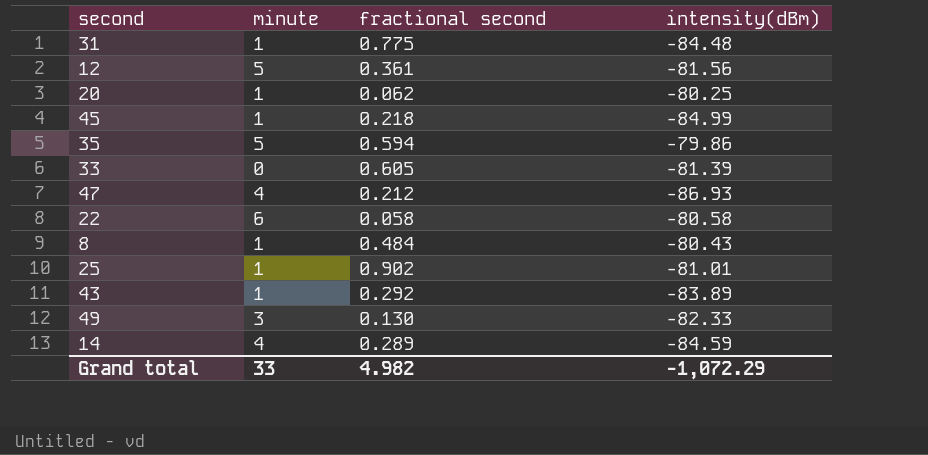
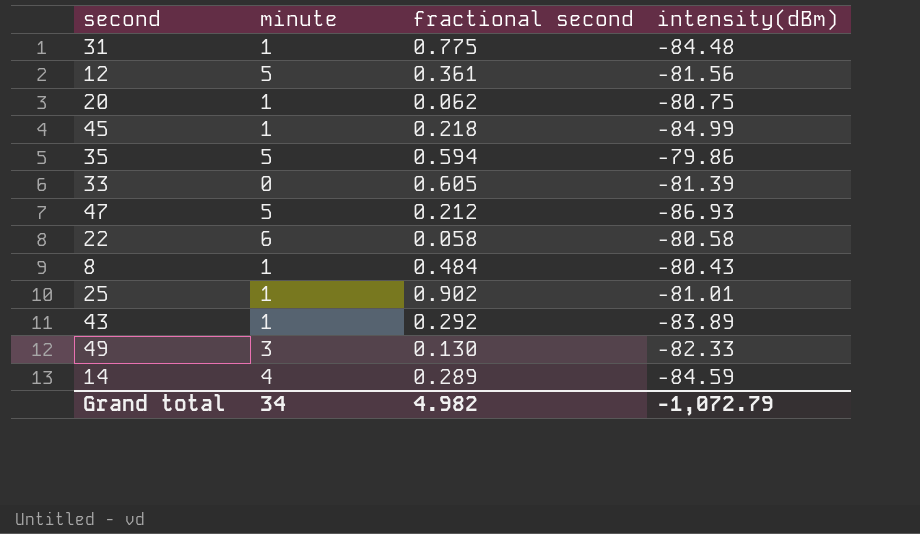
20 | intensity(dBm): -80.25 -> -80.75
47 | minute: 4 -> 5
Grand total | minute: 33 -> 34
Grand total | intensity(dBm): -1,072.29 -> -1,072.79

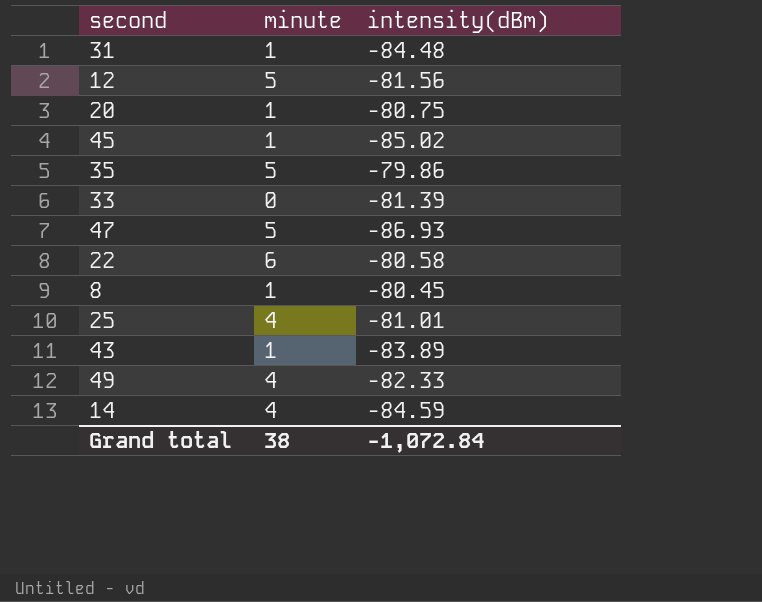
column fractional second | position: 3 -> none
45 | intensity(dBm): -84.99 -> -85.02
8 | intensity(dBm): -80.43 -> -80.45
25 | minute: 1 -> 4
49 | minute: 3 -> 4
Grand total | minute: 34 -> 38
Grand total | intensity(dBm): -1,072.79 -> -1,072.84

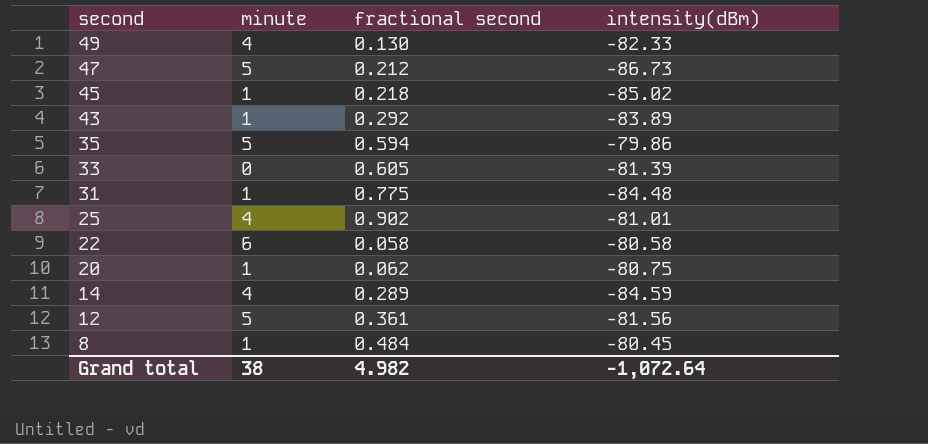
row order: none -> second descending
column fractional second | position: none -> 3
47 | intensity(dBm): -86.93 -> -86.73
Grand total | intensity(dBm): -1,072.84 -> -1,072.64

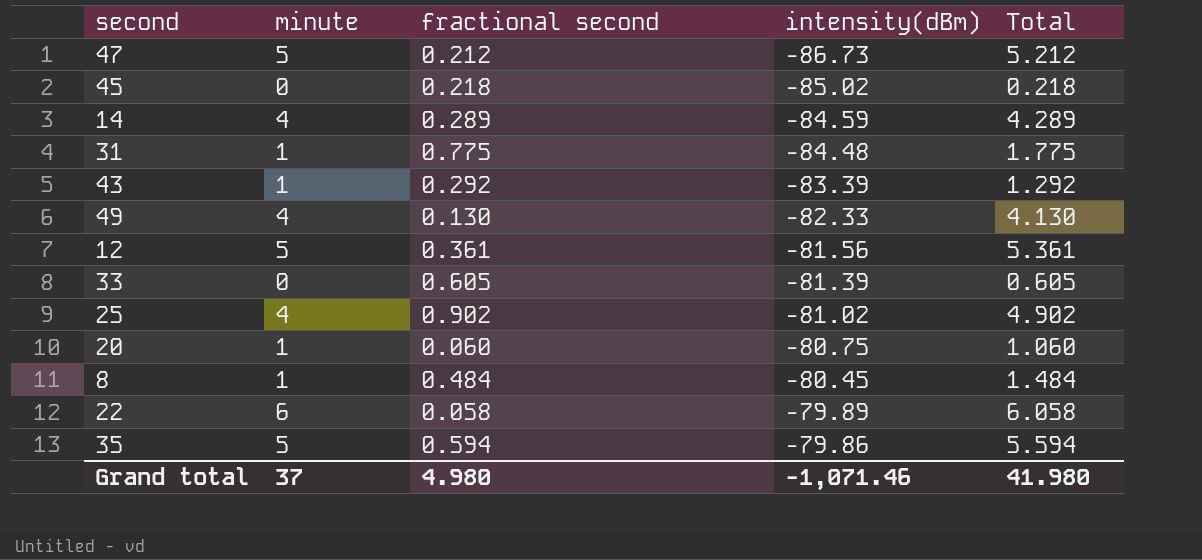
row order: second descending -> intensity(dBm) ascending
column Total | formula: none -> [minute] + [fractional second]
45 | minute: 1 -> 0
43 | intensity(dBm): -83.89 -> -83.39
25 | intensity(dBm): -81.01 -> -81.02
20 | fractional second: 0.062 -> 0.060
22 | intensity(dBm): -80.58 -> -79.89
Grand total | minute: 38 -> 37
Grand total | fractional second: 4.982 -> 4.980
Grand total | intensity(dBm): -1,072.64 -> -1,071.46

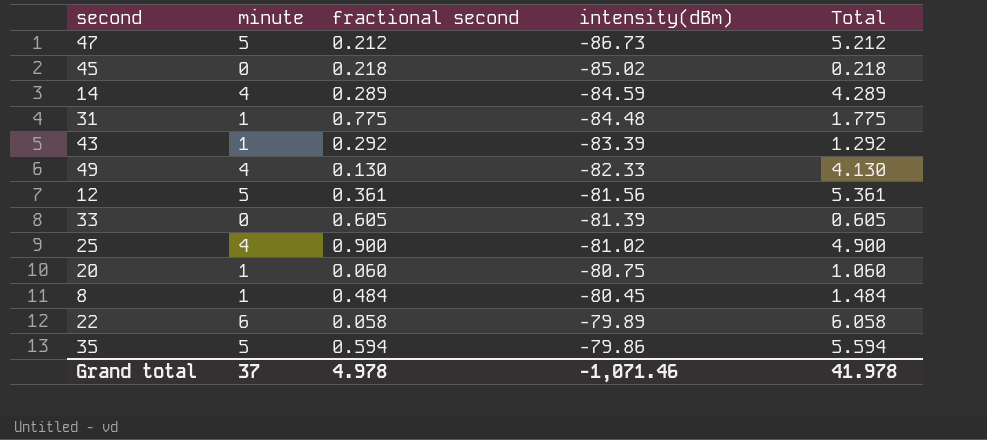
25 | fractional second: 0.902 -> 0.900
25 | Total: 4.902 -> 4.900
Grand total | fractional second: 4.980 -> 4.978
Grand total | Total: 41.980 -> 41.978

